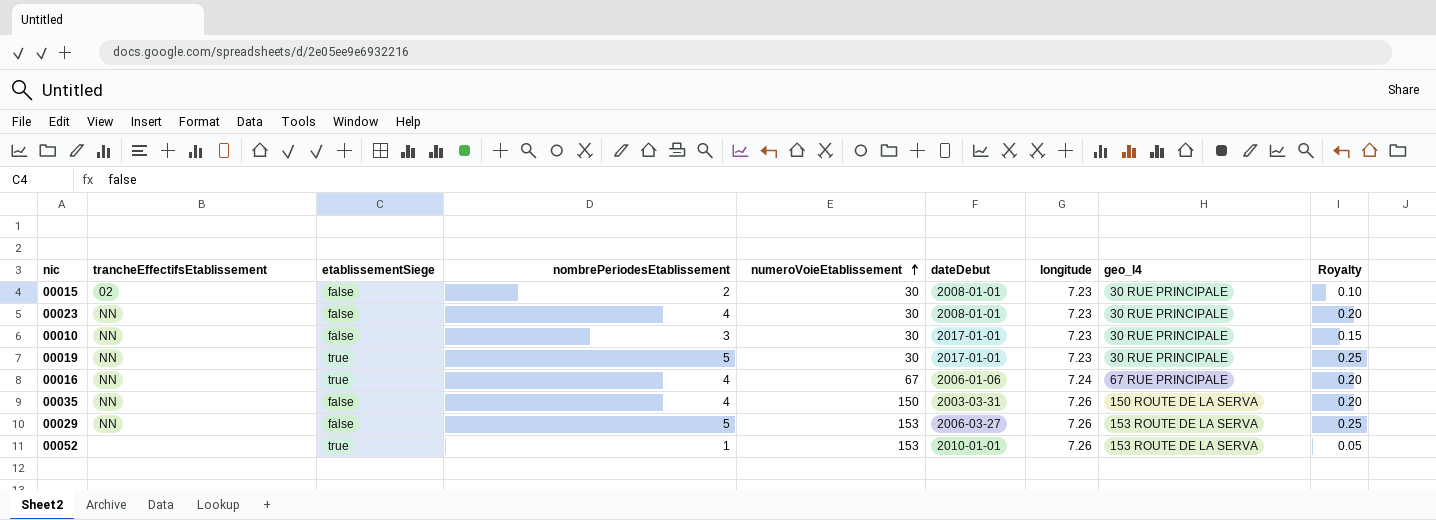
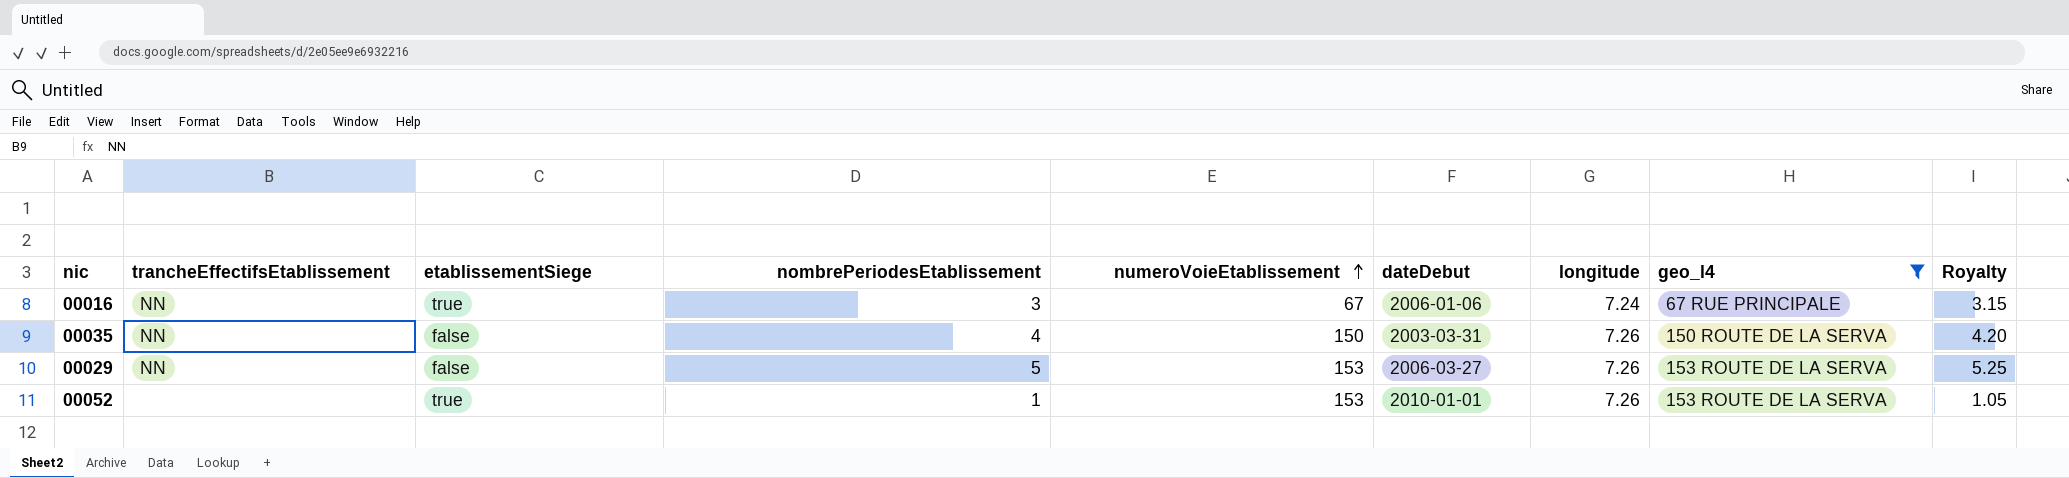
filter: none -> geo_l4 != 30 RUE PRINCIPALE
column Royalty | formula: [nombrePeriodesEtablissement] * 0.05 -> [nombrePeriodesEtablissement] * 1.05
00016 | nombrePeriodesEtablissement: 4 -> 3

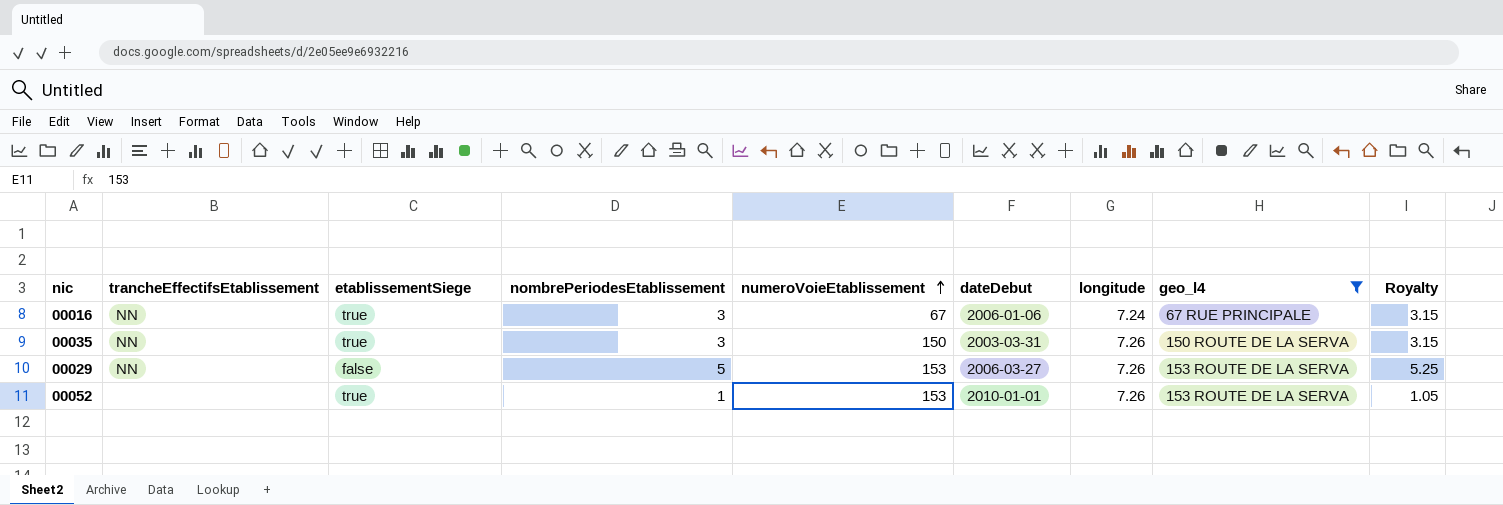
00035 | etablissementSiege: false -> true
00035 | nombrePeriodesEtablissement: 4 -> 3
00035 | Royalty: 4.20 -> 3.15

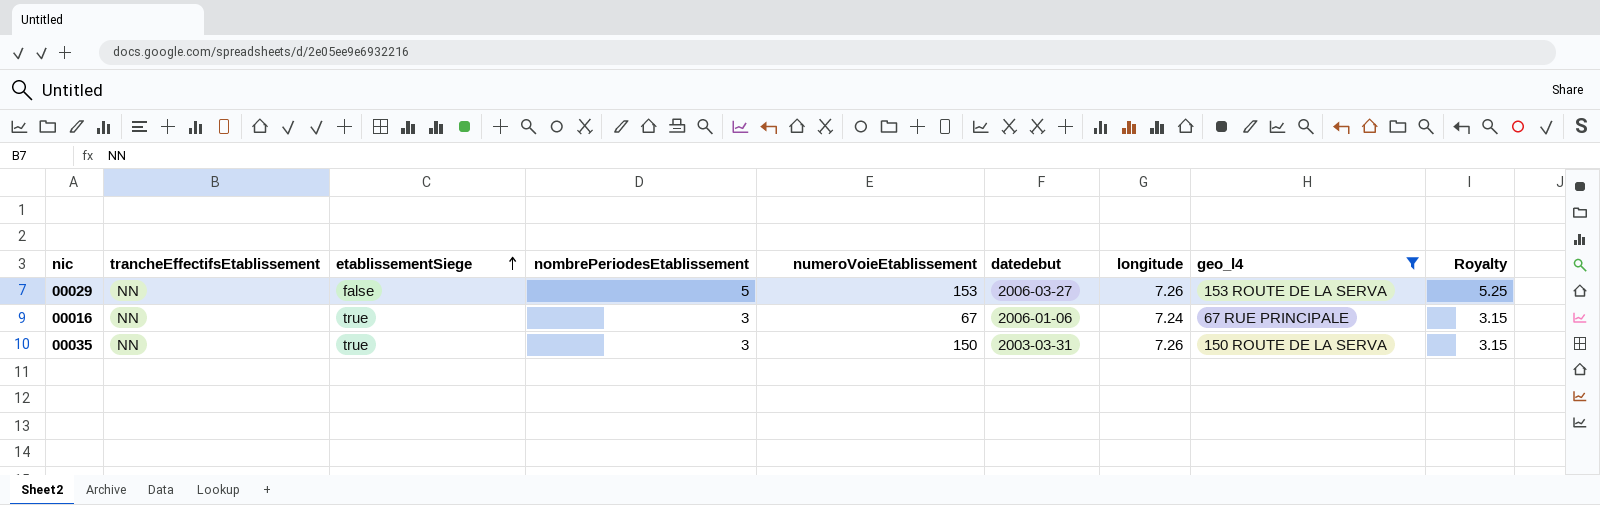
row order: numeroVoieEtablissement ascending -> etablissementSiege ascending
column name: dateDebut -> datedebut
row 00052: none | true | 1 | 153 | 2010-01-01 | 7.26 | 153 ROUTE DE LA SERVA | 1.05 -> none

